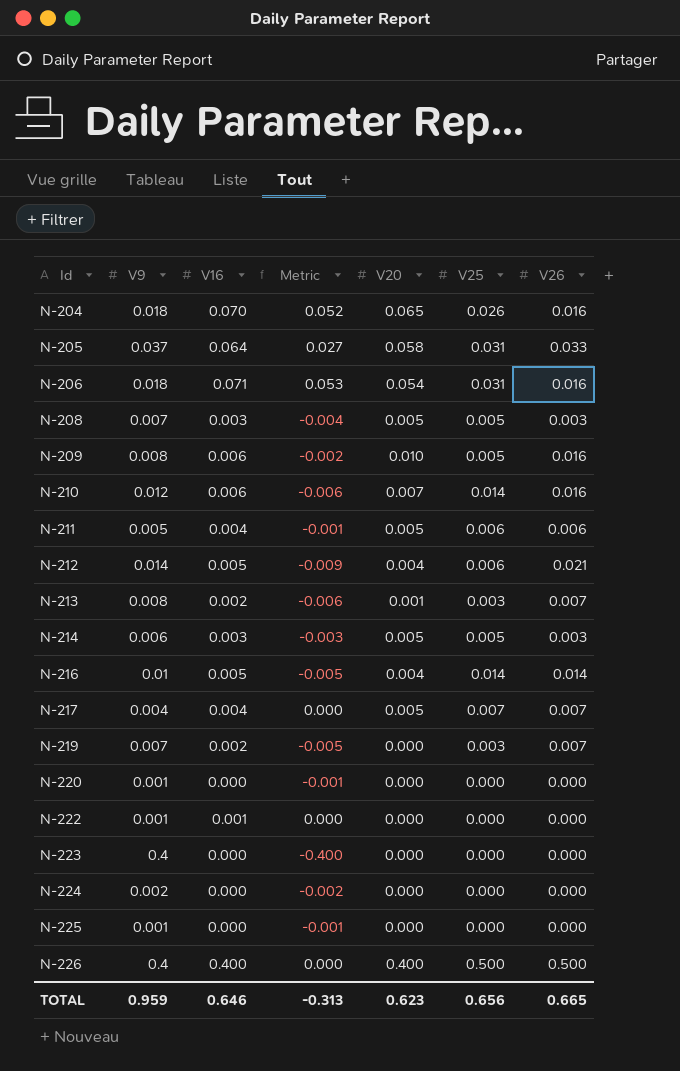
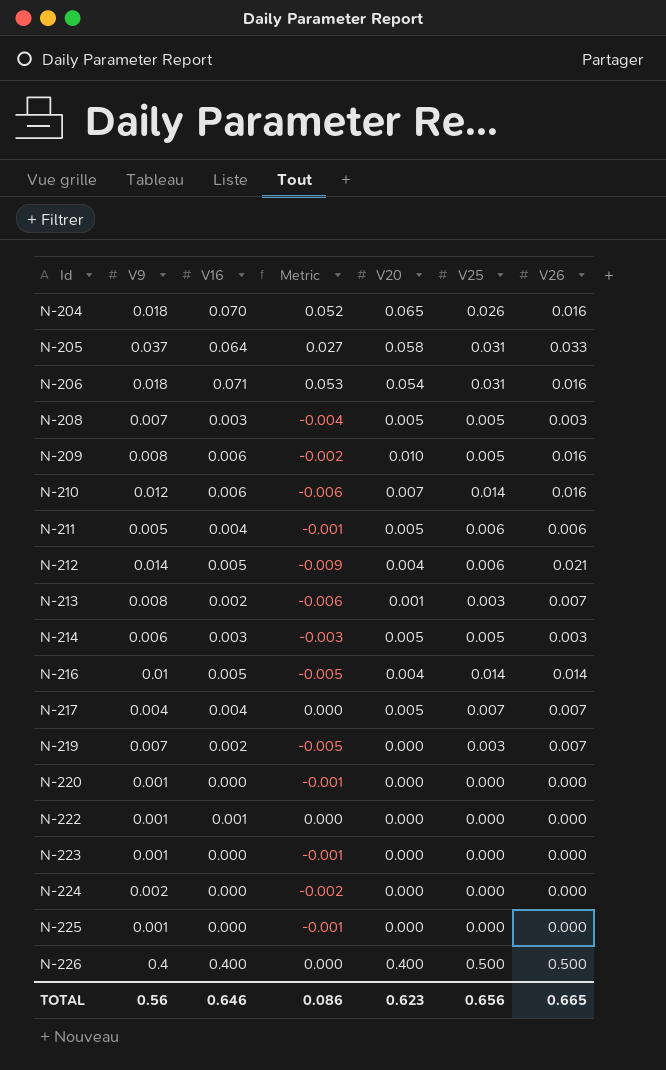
N-223 | V9: 0.4 -> 0.001
N-223 | Metric: -0.400 -> -0.001
TOTAL | V9: 0.959 -> 0.56
TOTAL | Metric: -0.313 -> 0.086

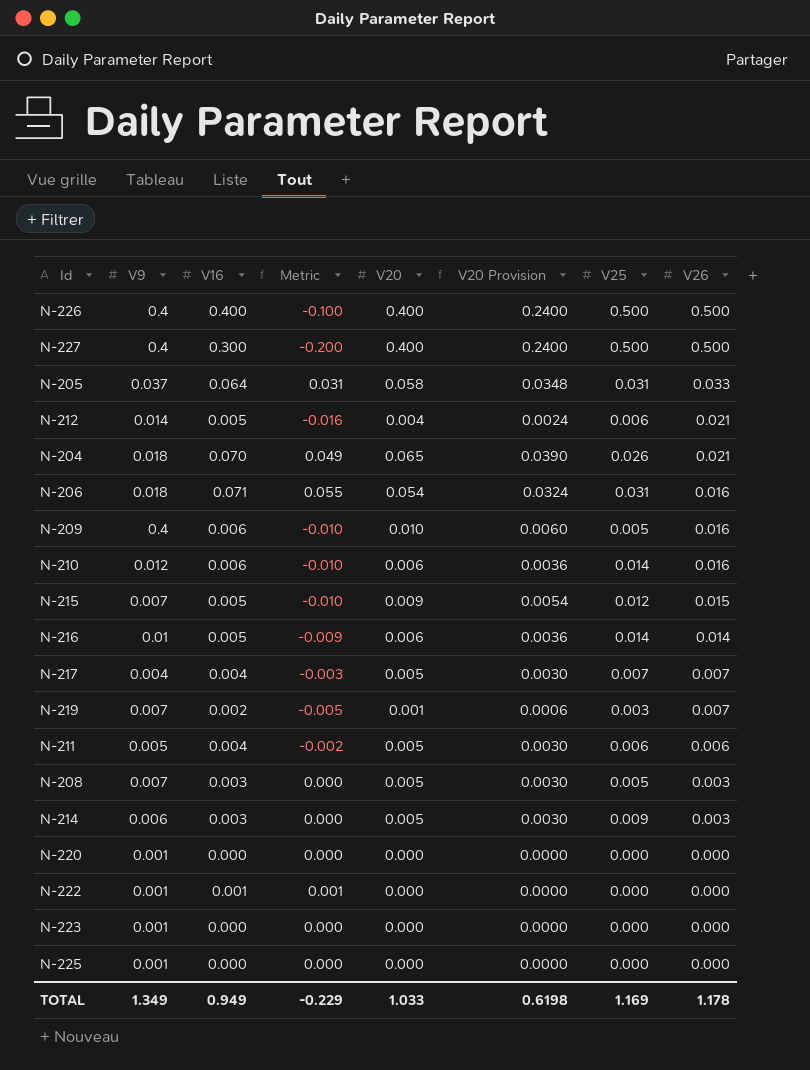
row order: Id ascending -> V26 descending
column Metric | formula: [V16] - [V9] -> [V16] - [V26]
column V20 Provision | formula: none -> [V20] * 0.6
row N-213: 0.008 | 0.002 | -0.006 | 0.001 | 0.003 | 0.007 -> none
row N-224: 0.002 | 0.000 | -0.002 | 0.000 | 0.000 | 0.000 -> none
row N-227: none -> 0.4 | 0.300 | -0.200 | 0.400 | 0.2400 | 0.500 | 0.500
N-204 | V26: 0.016 -> 0.021
N-209 | V9: 0.008 -> 0.4
N-210 | V20: 0.007 -> 0.006
row N-215: none -> 0.007 | 0.005 | -0.010 | 0.009 | 0.0054 | 0.012 | 0.015
N-216 | V20: 0.004 -> 0.006
N-219 | V20: 0.000 -> 0.001
N-214 | V25: 0.005 -> 0.009
TOTAL | V9: 0.56 -> 1.349
TOTAL | V16: 0.646 -> 0.949
TOTAL | Metric: 0.086 -> -0.229
TOTAL | V20: 0.623 -> 1.033
TOTAL | V25: 0.656 -> 1.169
TOTAL | V26: 0.665 -> 1.178

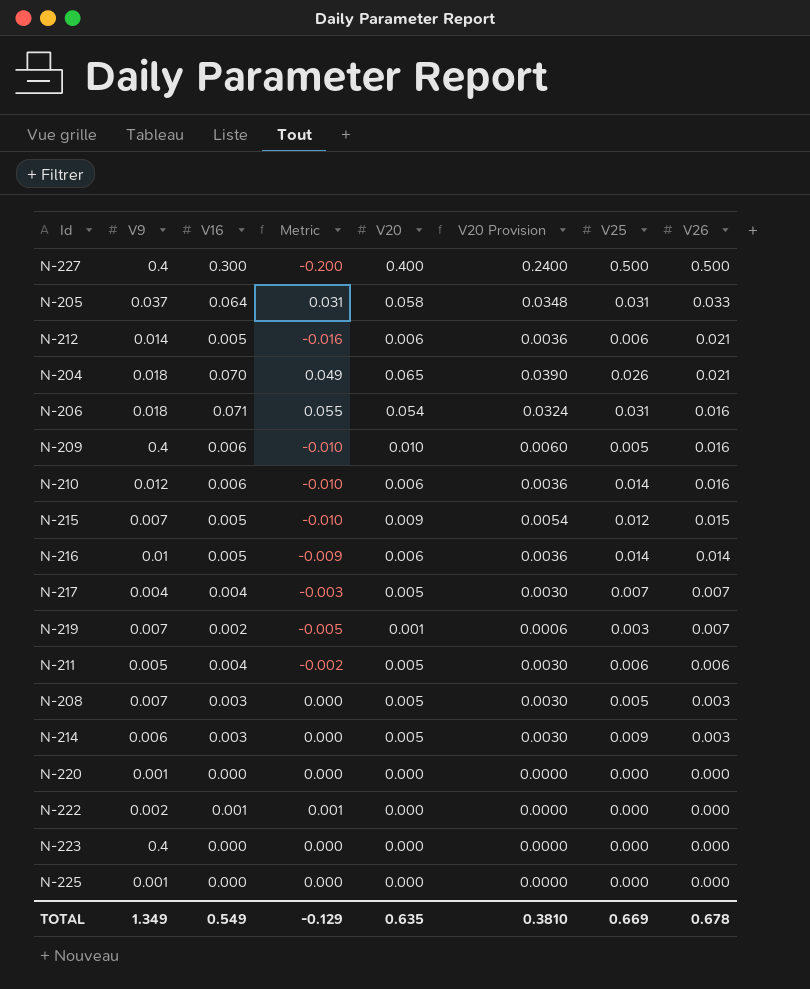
row N-226: 0.4 | 0.400 | -0.100 | 0.400 | 0.2400 | 0.500 | 0.500 -> none
N-212 | V20: 0.004 -> 0.006
N-212 | V20 Provision: 0.0024 -> 0.0036
N-222 | V9: 0.001 -> 0.002
N-223 | V9: 0.001 -> 0.4
TOTAL | V16: 0.949 -> 0.549
TOTAL | Metric: -0.229 -> -0.129
TOTAL | V20: 1.033 -> 0.635
TOTAL | V20 Provision: 0.6198 -> 0.3810
TOTAL | V25: 1.169 -> 0.669
TOTAL | V26: 1.178 -> 0.678

